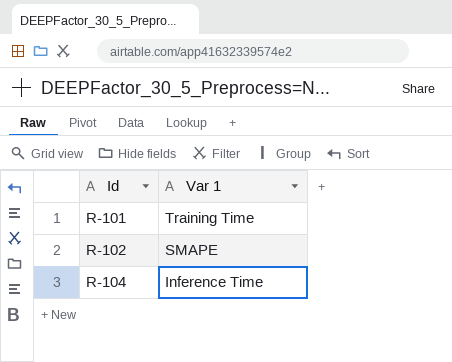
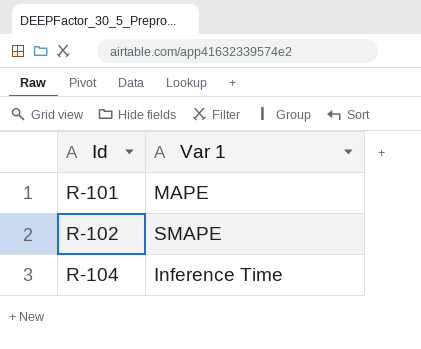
R-101 | Var 1: Training Time -> MAPE

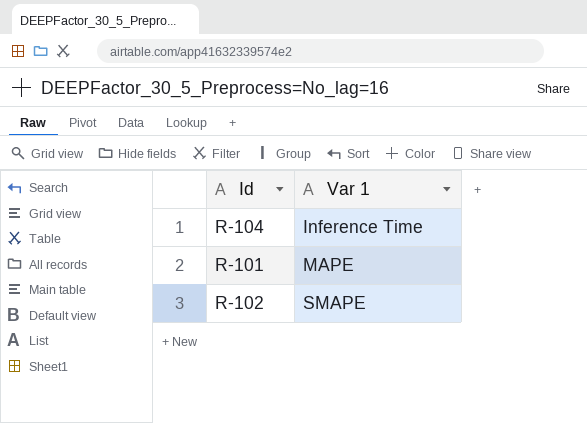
row order: Id ascending -> Var 1 ascending

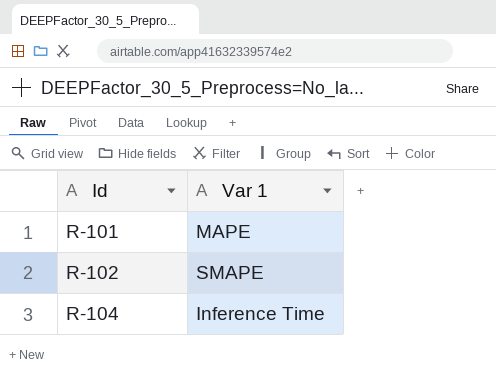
row order: Var 1 ascending -> Id ascending

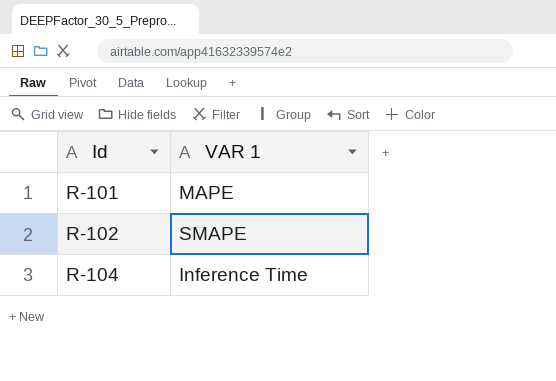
column name: Var 1 -> VAR 1

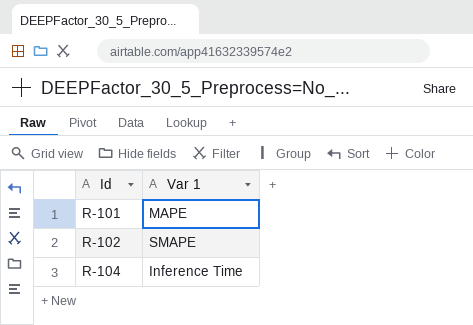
column name: VAR 1 -> Var 1

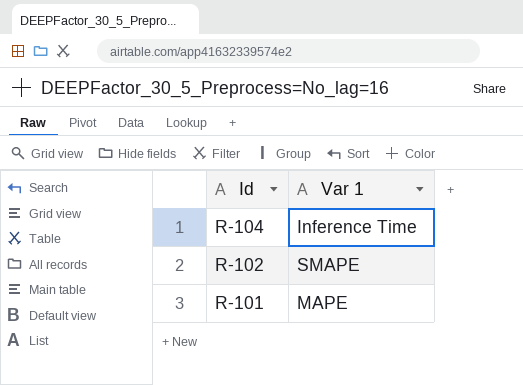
row order: Id ascending -> Id descending

